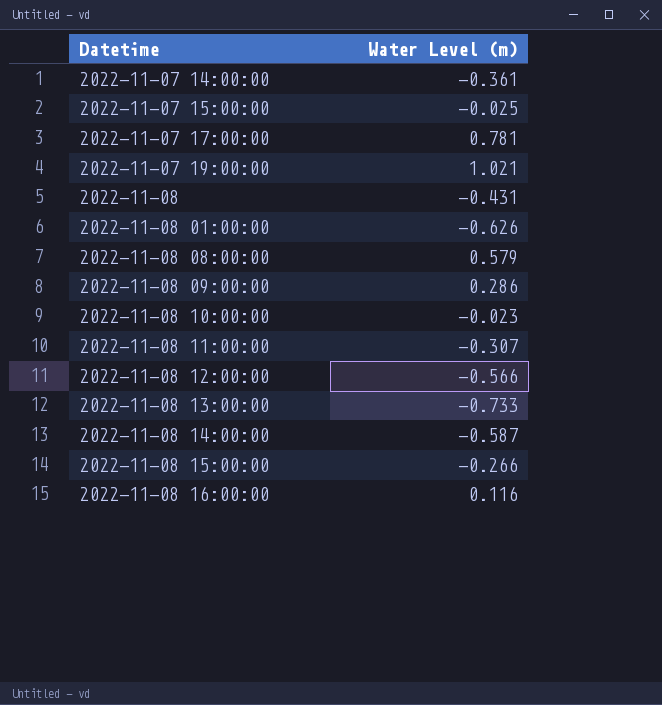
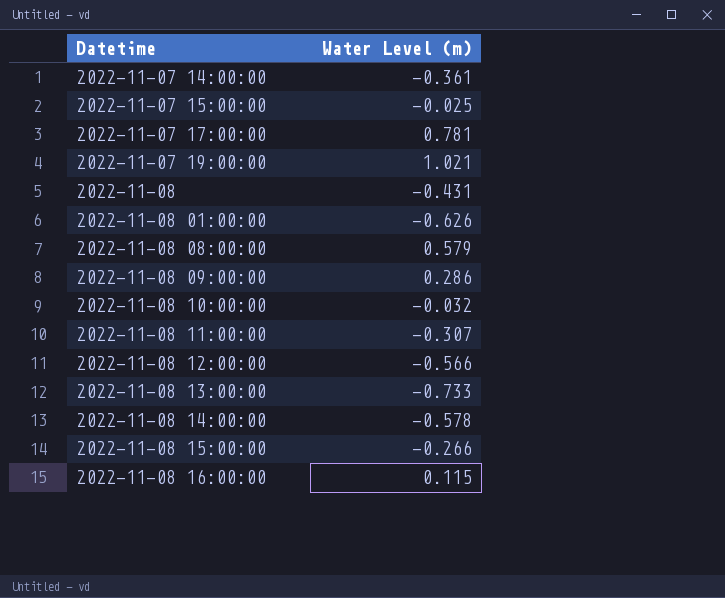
2022-11-08 10:00:00 | Water Level (m): -0.023 -> -0.032
2022-11-08 14:00:00 | Water Level (m): -0.587 -> -0.578
2022-11-08 16:00:00 | Water Level (m): 0.116 -> 0.115

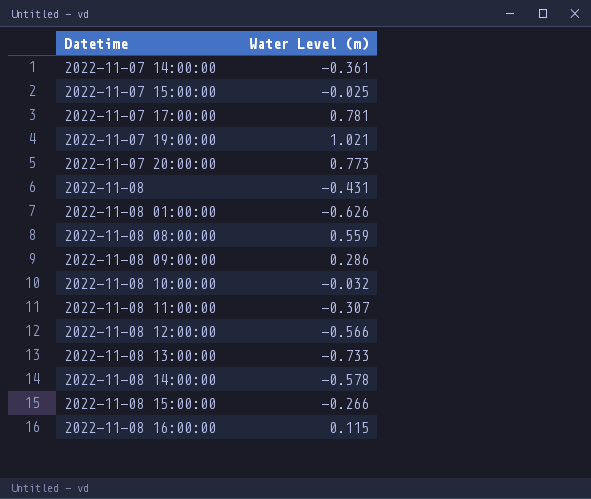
row 2022-11-07 20:00:00: none -> 0.773
2022-11-08 08:00:00 | Water Level (m): 0.579 -> 0.559

